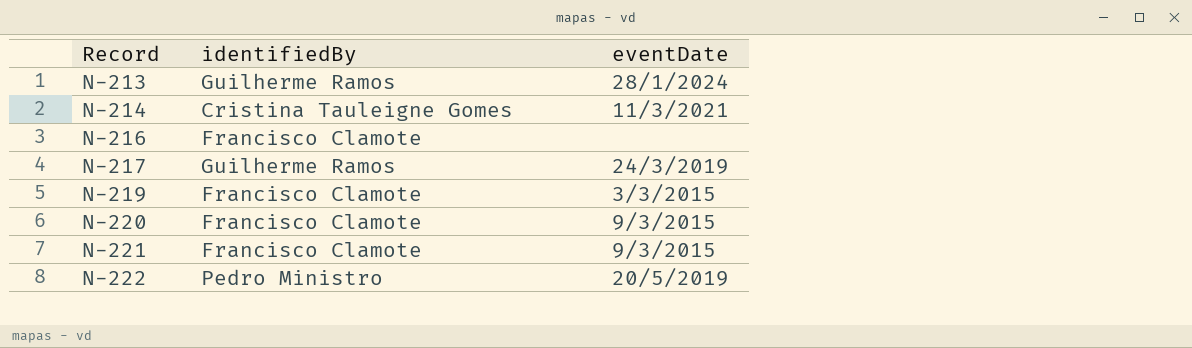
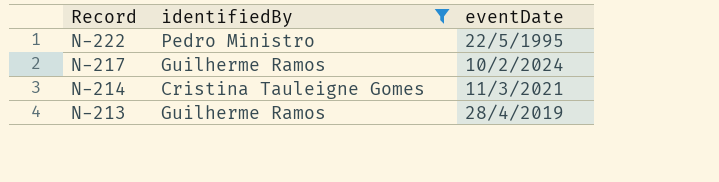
filter: none -> identifiedBy != Francisco Clamote
row order: Record ascending -> Record descending
N-222 | eventDate: 20/5/2019 -> 22/5/1995
N-217 | eventDate: 24/3/2019 -> 10/2/2024
N-213 | eventDate: 28/1/2024 -> 28/4/2019

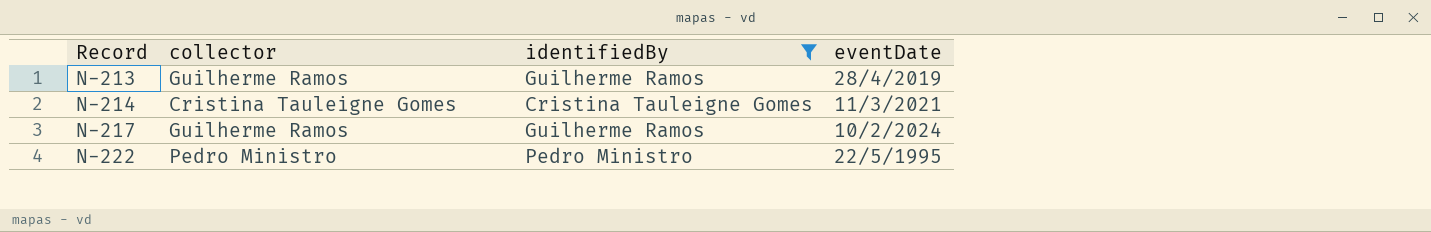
row order: Record descending -> Record ascending
column collector | position: none -> 2

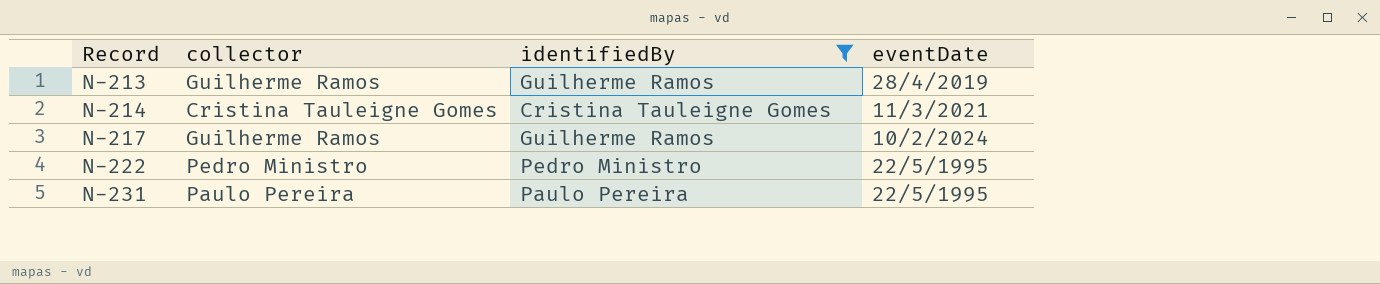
row N-231: none -> Paulo Pereira | Paulo Pereira | 22/5/1995

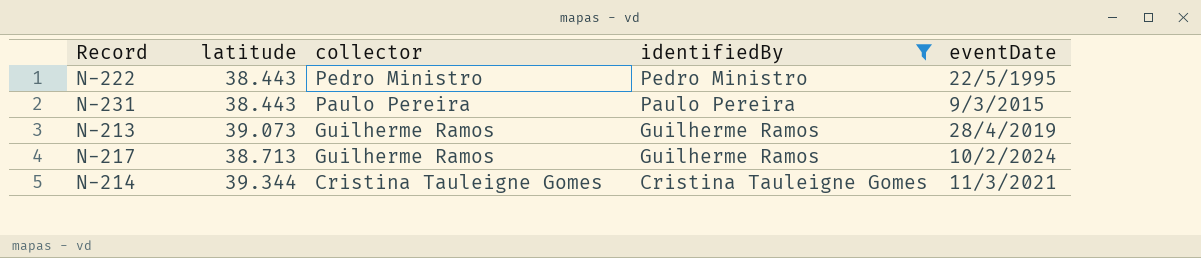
row order: Record ascending -> collector descending
column latitude | position: none -> 2
N-231 | eventDate: 22/5/1995 -> 9/3/2015

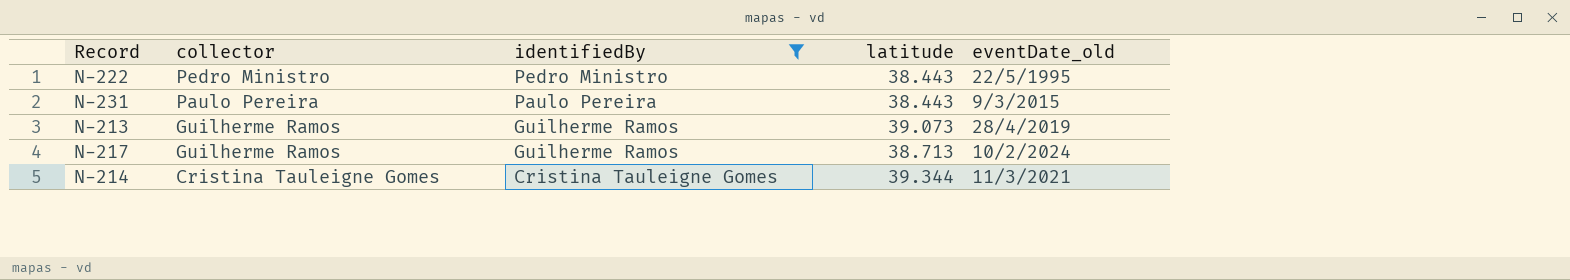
column latitude | position: 2 -> 4
column name: eventDate -> eventDate_old

